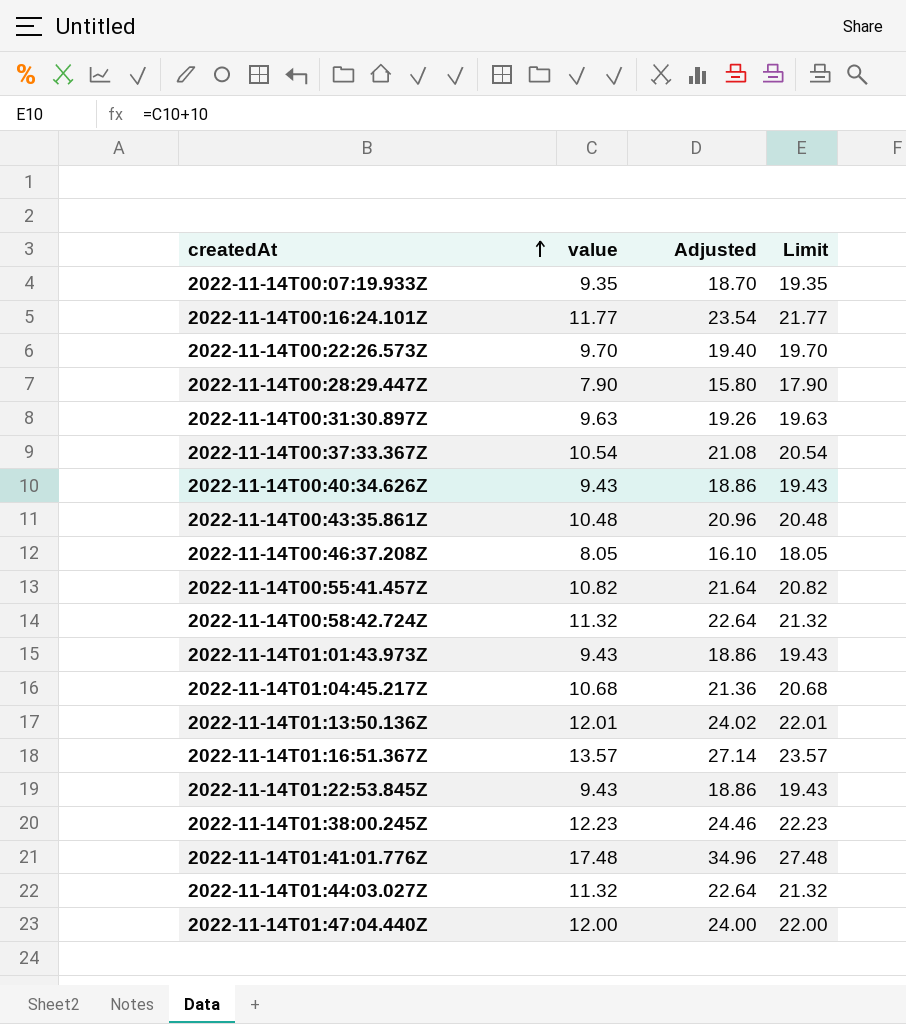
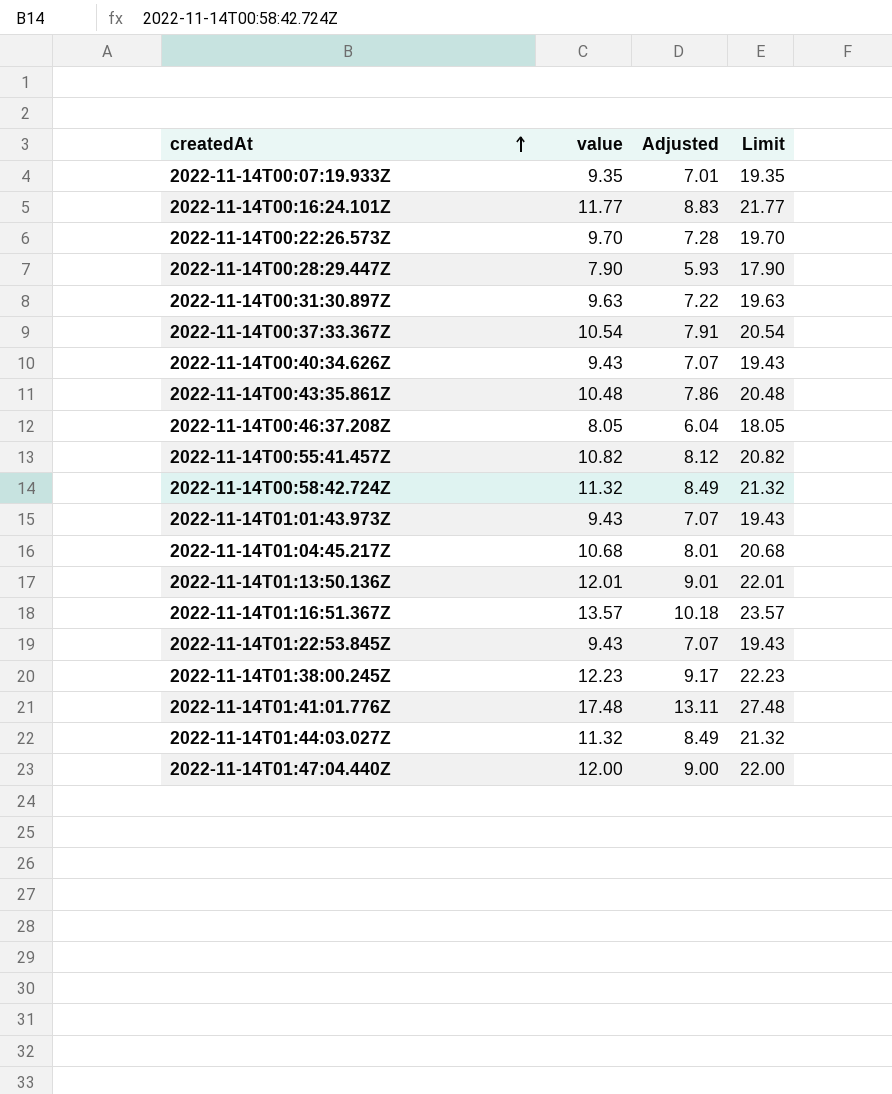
column Adjusted | formula: [value] * 2 -> [value] * 0.75

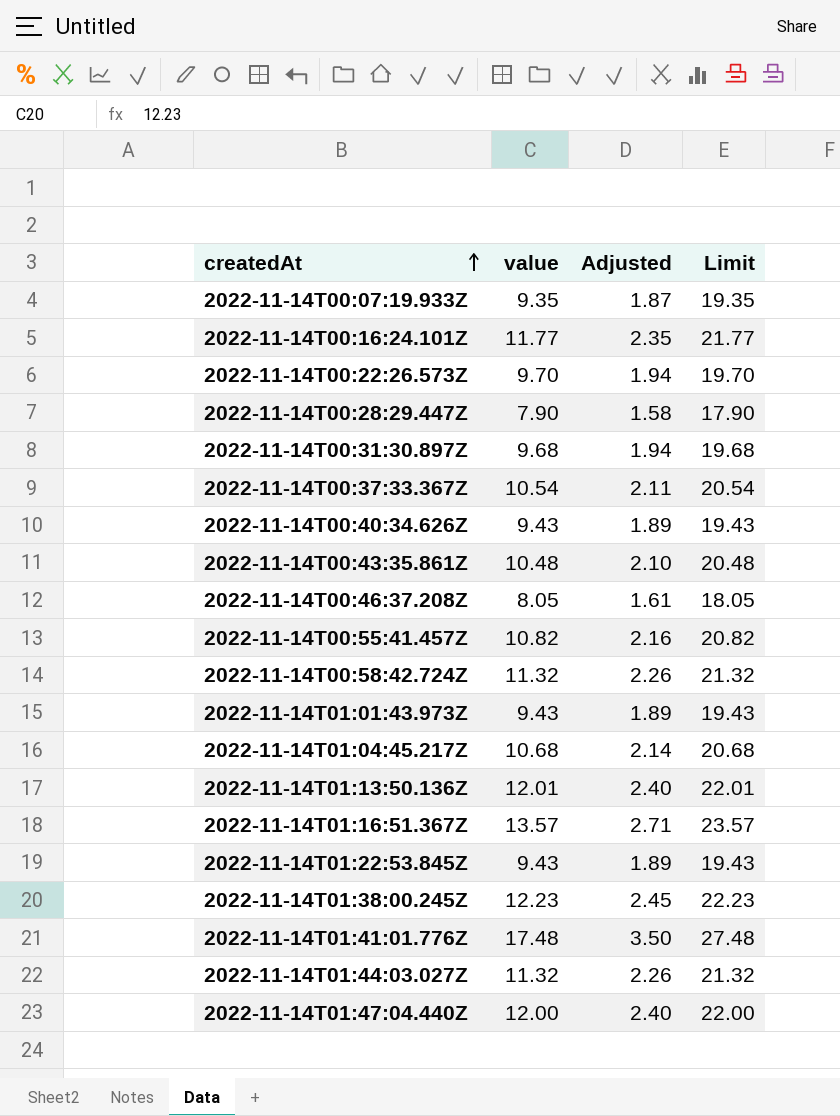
column Adjusted | formula: [value] * 0.75 -> [value] * 0.2
2022-11-14T00:31:30.897Z | value: 9.63 -> 9.68
2022-11-14T00:31:30.897Z | Limit: 19.63 -> 19.68

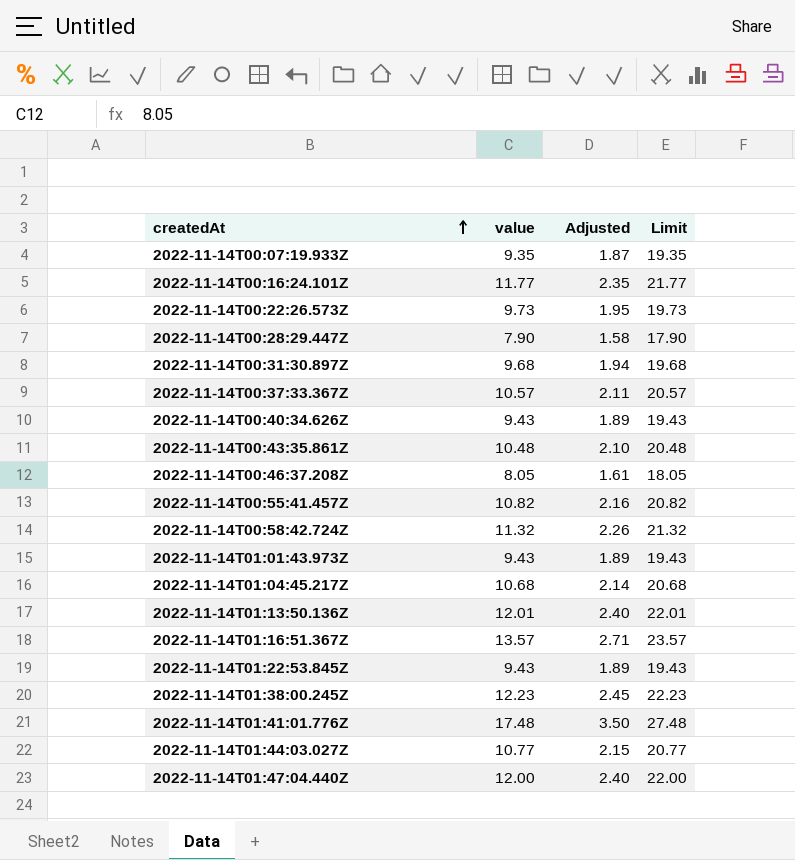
2022-11-14T00:22:26.573Z | value: 9.70 -> 9.73
2022-11-14T00:22:26.573Z | Adjusted: 1.94 -> 1.95
2022-11-14T00:22:26.573Z | Limit: 19.70 -> 19.73
2022-11-14T00:37:33.367Z | value: 10.54 -> 10.57
2022-11-14T00:37:33.367Z | Limit: 20.54 -> 20.57
2022-11-14T01:44:03.027Z | value: 11.32 -> 10.77
2022-11-14T01:44:03.027Z | Adjusted: 2.26 -> 2.15
2022-11-14T01:44:03.027Z | Limit: 21.32 -> 20.77

